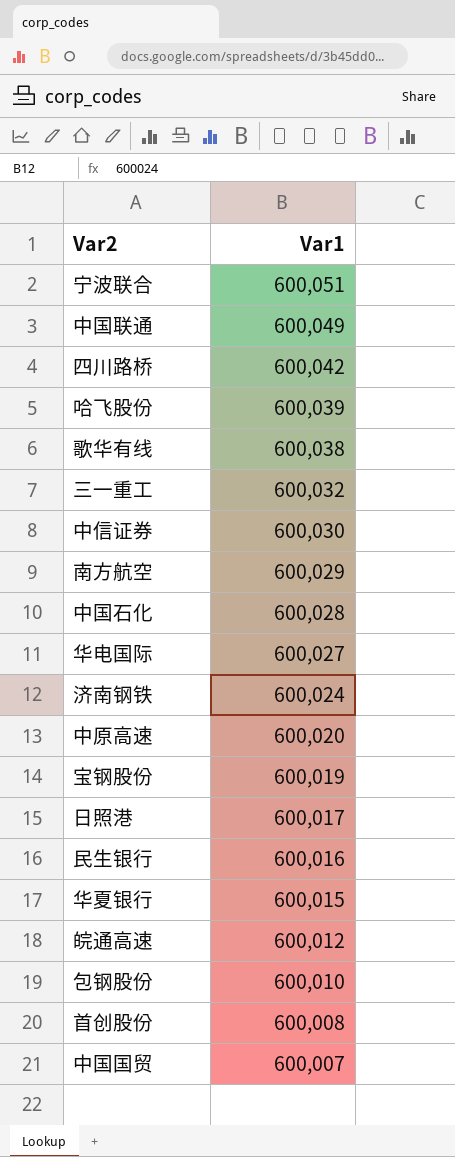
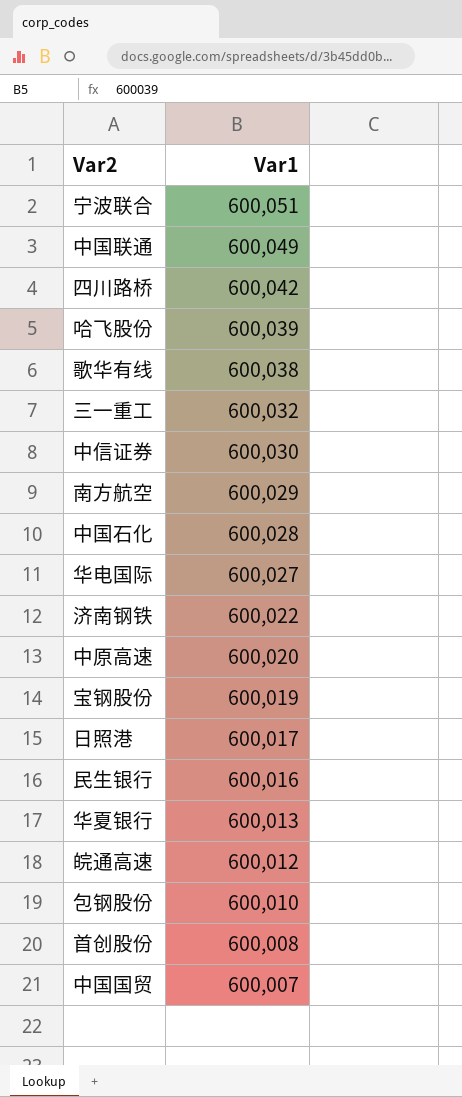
济南钢铁 | Var1: 600,024 -> 600,022
华夏银行 | Var1: 600,015 -> 600,013

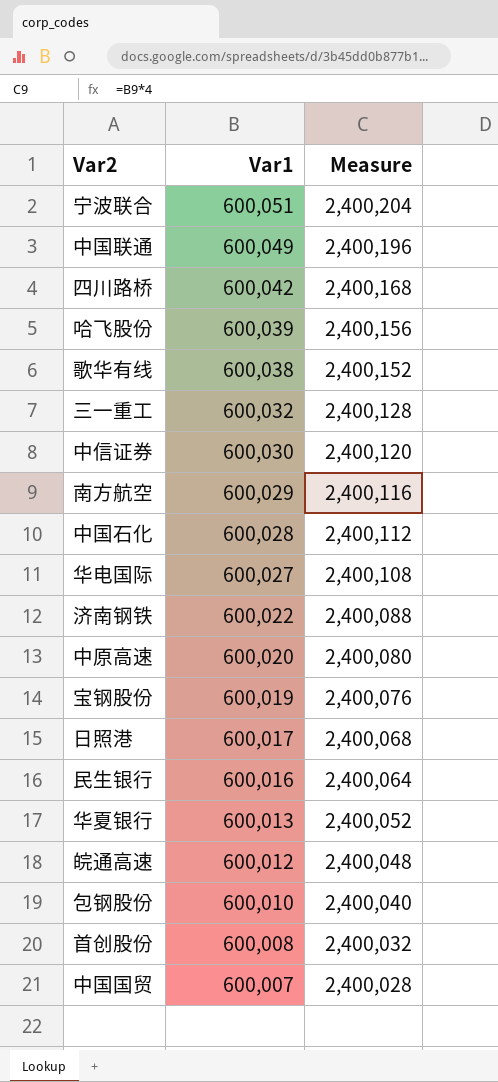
column Measure | formula: none -> [Var1] * 4

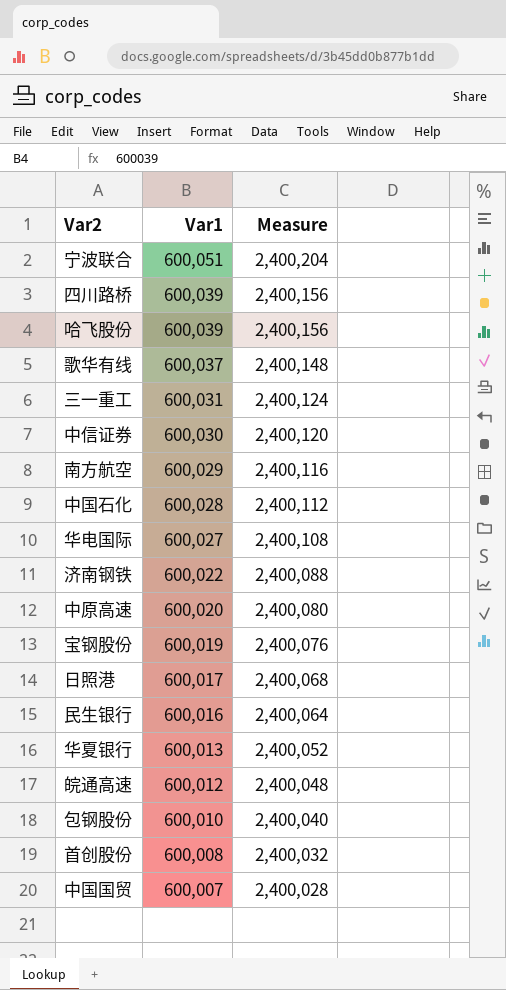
row 中国联通: 600,049 | 2,400,196 -> none
四川路桥 | Var1: 600,042 -> 600,039
四川路桥 | Measure: 2,400,168 -> 2,400,156
歌华有线 | Var1: 600,038 -> 600,037
歌华有线 | Measure: 2,400,152 -> 2,400,148
三一重工 | Var1: 600,032 -> 600,031
三一重工 | Measure: 2,400,128 -> 2,400,124

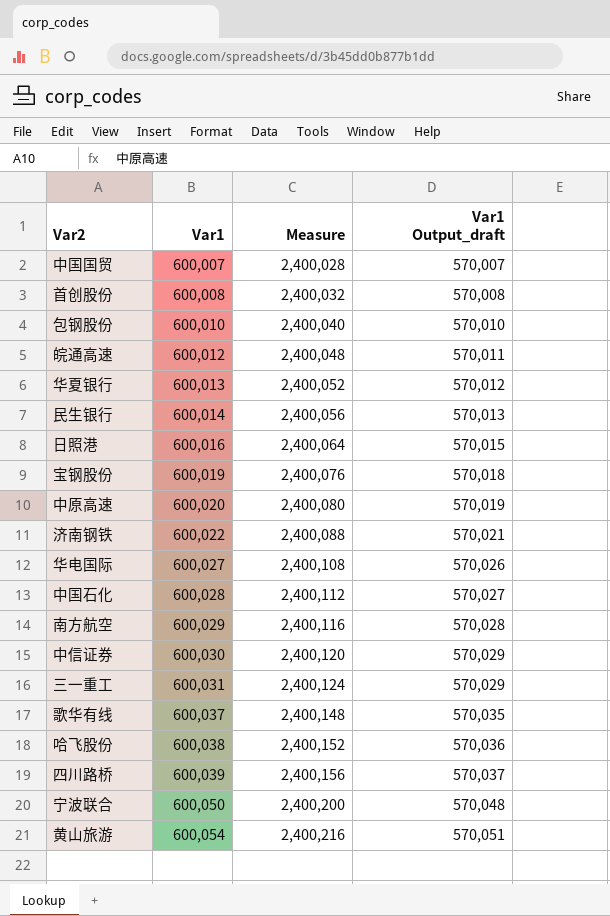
row order: Var1 descending -> Var1 ascending
column Var1 Output_draft | formula: none -> [Var1] * 0.95
民生银行 | Var1: 600,016 -> 600,014
民生银行 | Measure: 2,400,064 -> 2,400,056
日照港 | Var1: 600,017 -> 600,016
日照港 | Measure: 2,400,068 -> 2,400,064
哈飞股份 | Var1: 600,039 -> 600,038
哈飞股份 | Measure: 2,400,156 -> 2,400,152
宁波联合 | Var1: 600,051 -> 600,050
宁波联合 | Measure: 2,400,204 -> 2,400,200
row 黄山旅游: none -> 600,054 | 2,400,216 | 570,051

